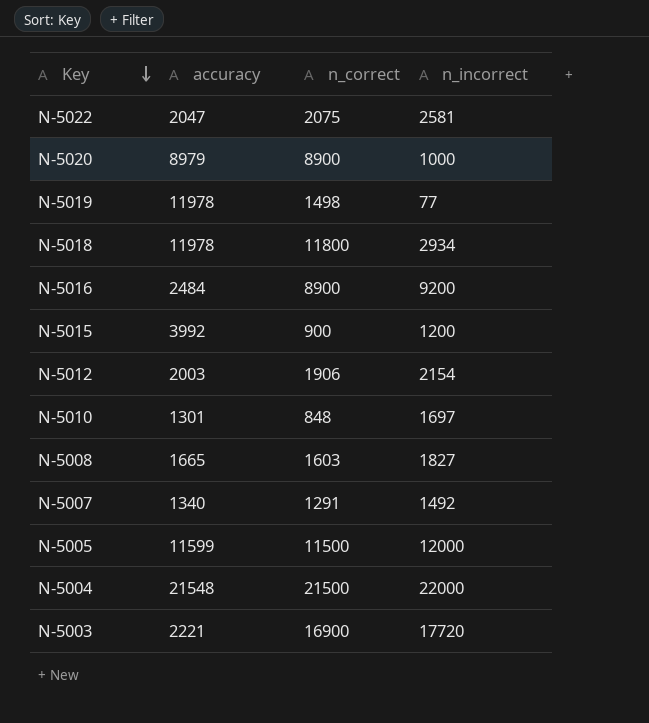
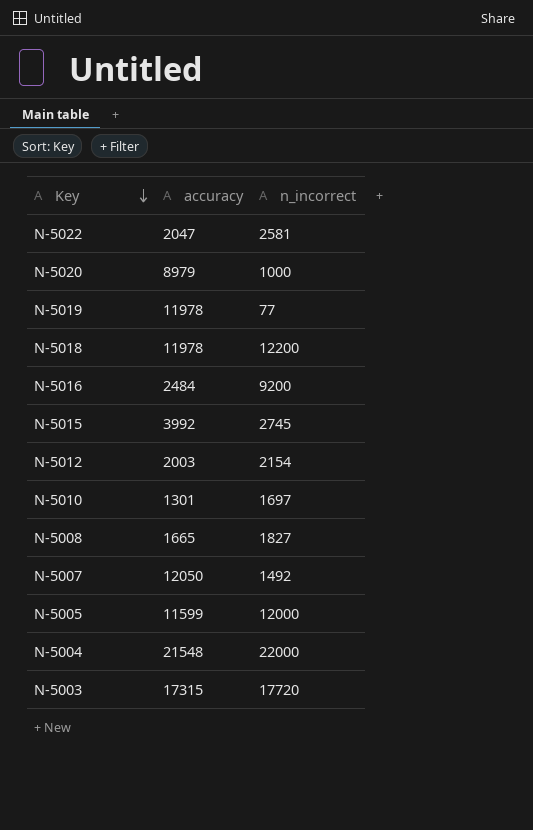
column n_correct | position: 3 -> none
N-5018 | n_incorrect: 2934 -> 12200
N-5015 | n_incorrect: 1200 -> 2745
N-5007 | accuracy: 1340 -> 12050
N-5003 | accuracy: 2221 -> 17315

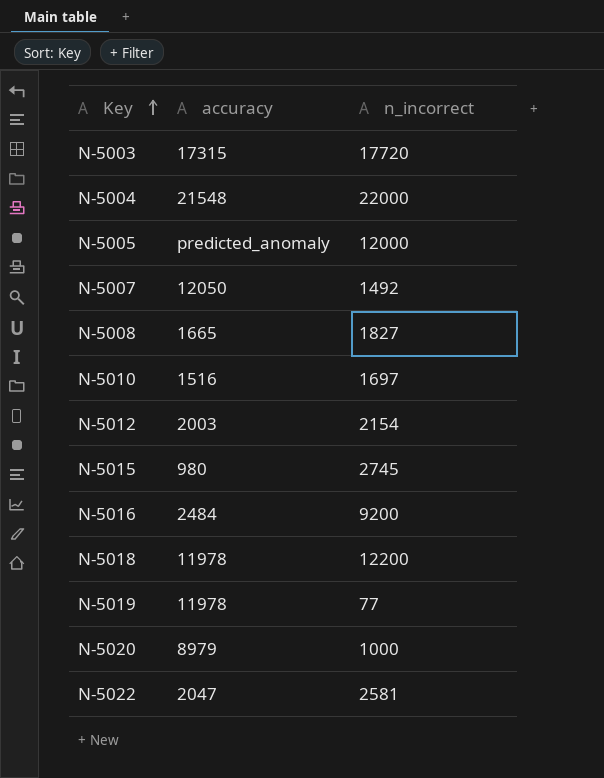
row order: Key descending -> Key ascending
N-5005 | accuracy: 11599 -> predicted_anomaly
N-5010 | accuracy: 1301 -> 1516
N-5015 | accuracy: 3992 -> 980

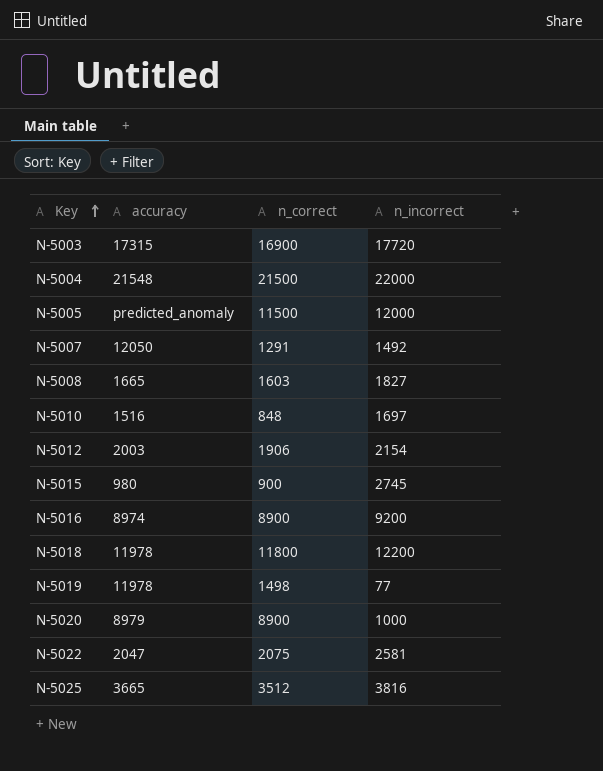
column n_correct | position: none -> 3
N-5016 | accuracy: 2484 -> 8974
row N-5025: none -> 3665 | 3512 | 3816

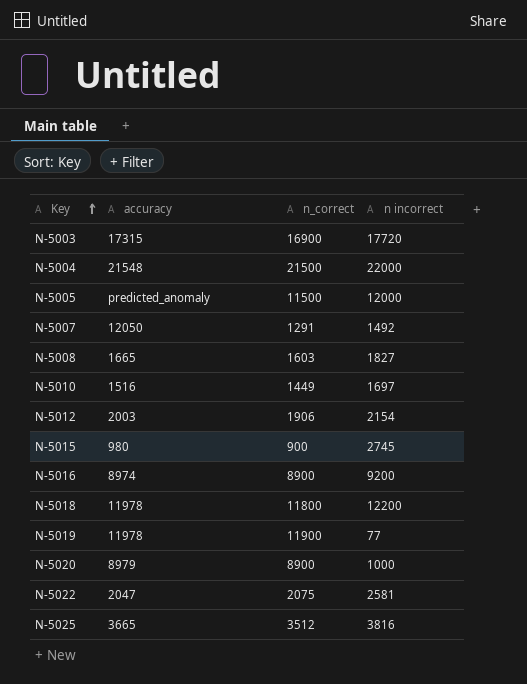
column name: n_incorrect -> n incorrect
N-5010 | n_correct: 848 -> 1449
N-5019 | n_correct: 1498 -> 11900

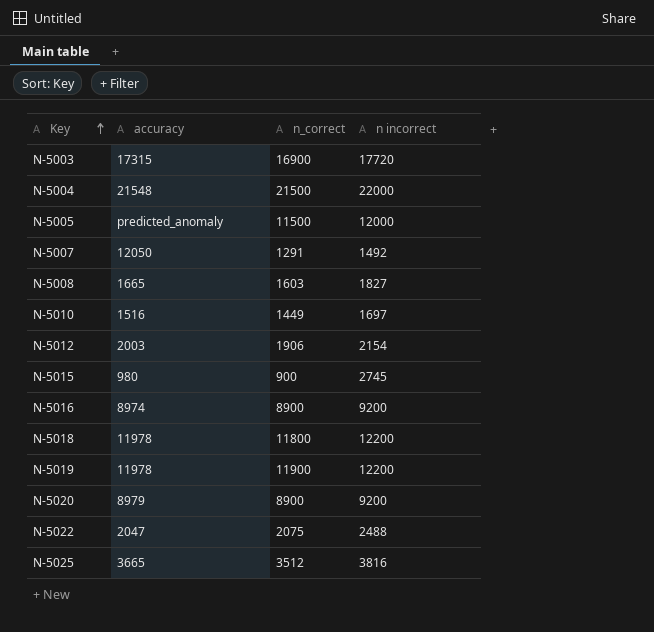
N-5019 | n incorrect: 77 -> 12200
N-5020 | n incorrect: 1000 -> 9200
N-5022 | n incorrect: 2581 -> 2488

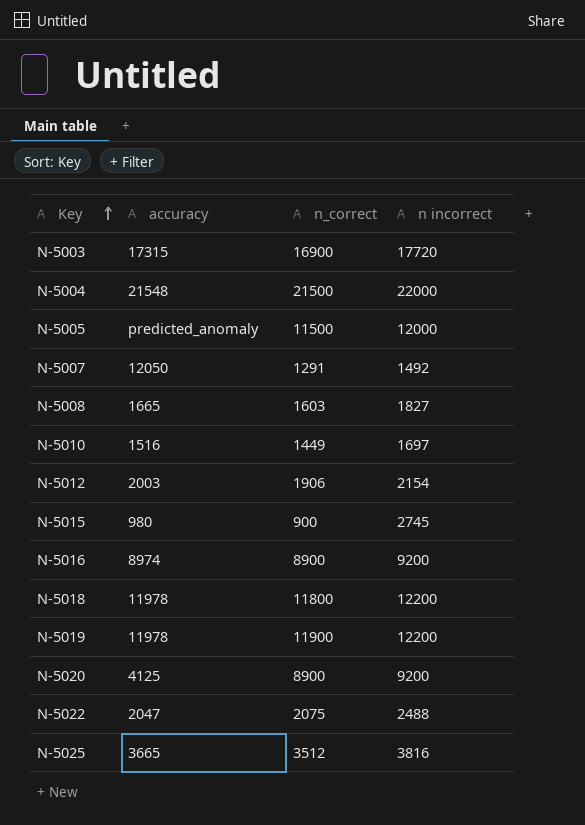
N-5020 | accuracy: 8979 -> 4125

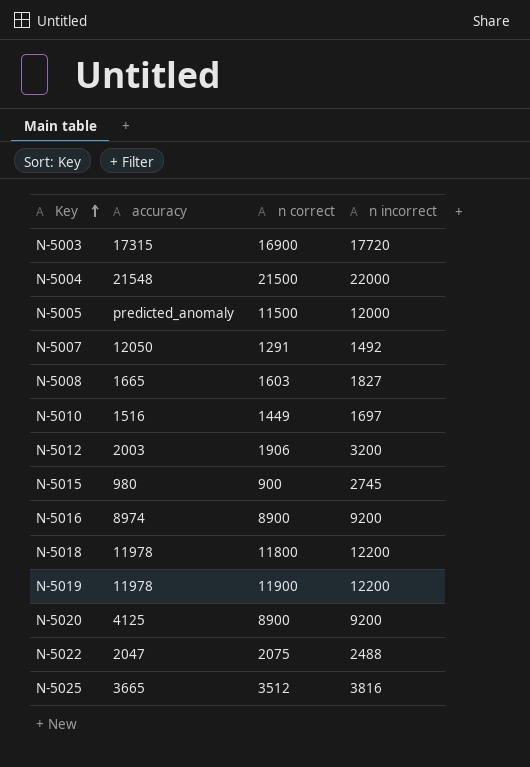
column name: n_correct -> n correct
N-5012 | n incorrect: 2154 -> 3200

